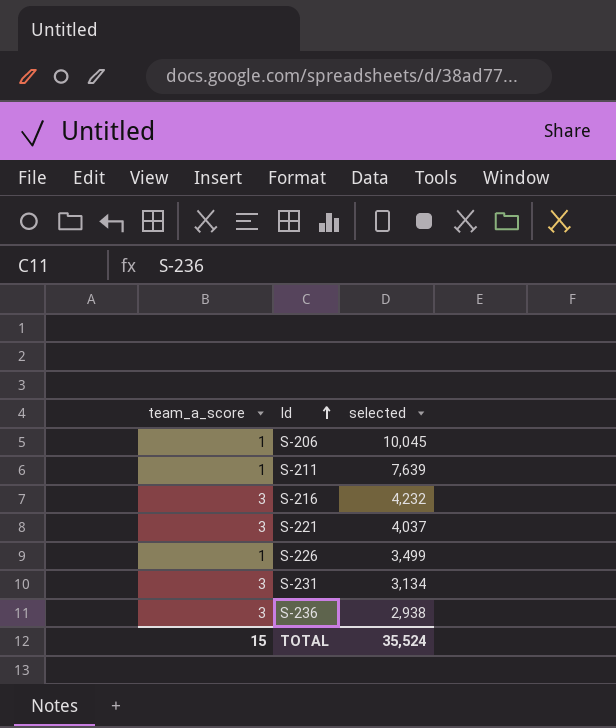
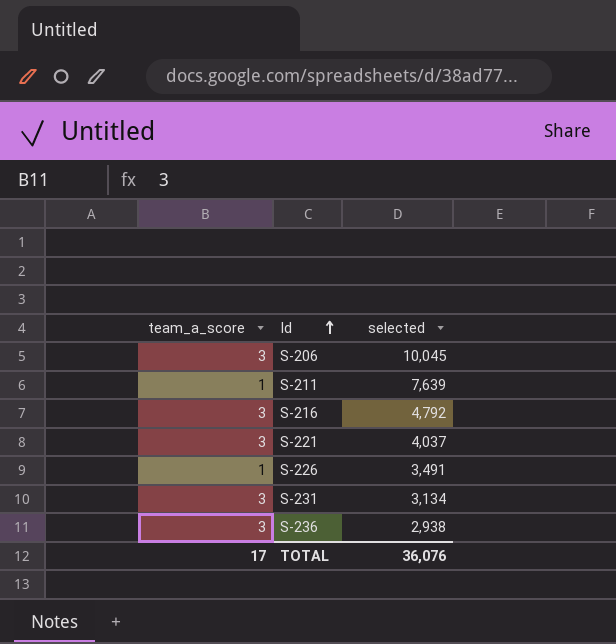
S-206 | team_a_score: 1 -> 3
S-216 | selected: 4,232 -> 4,792
S-226 | selected: 3,499 -> 3,491
TOTAL | team_a_score: 15 -> 17
TOTAL | selected: 35,524 -> 36,076

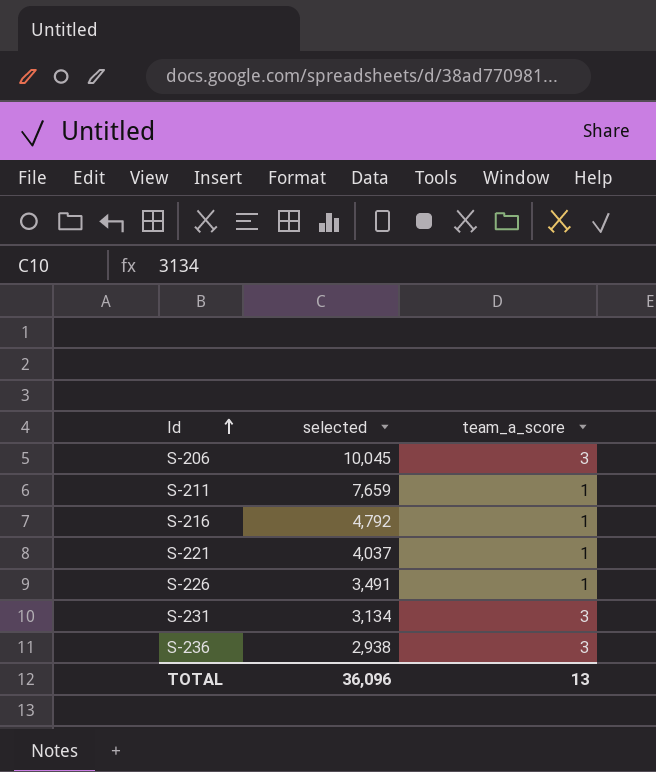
column team_a_score | position: 1 -> 3
S-211 | selected: 7,639 -> 7,659
S-216 | team_a_score: 3 -> 1
S-221 | team_a_score: 3 -> 1
TOTAL | selected: 36,076 -> 36,096
TOTAL | team_a_score: 17 -> 13

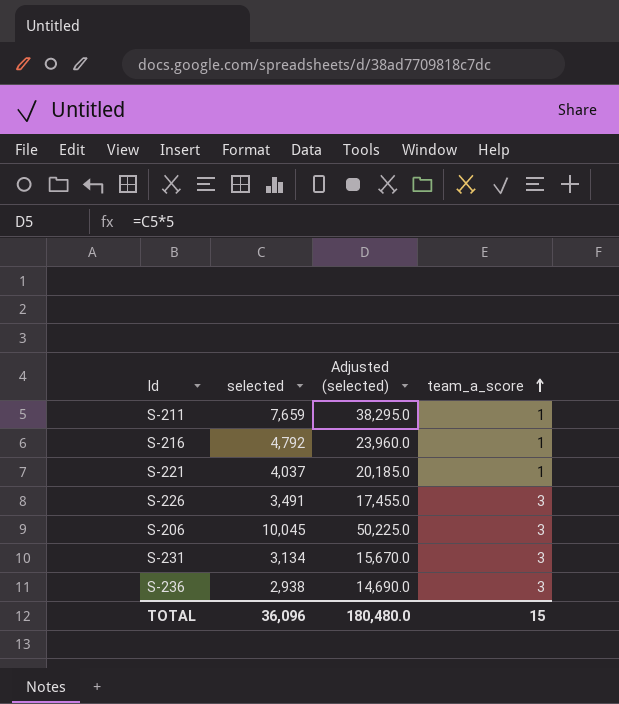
row order: Id ascending -> team_a_score ascending
column Adjusted (selected) | formula: none -> [selected] * 5
S-226 | team_a_score: 1 -> 3
TOTAL | team_a_score: 13 -> 15

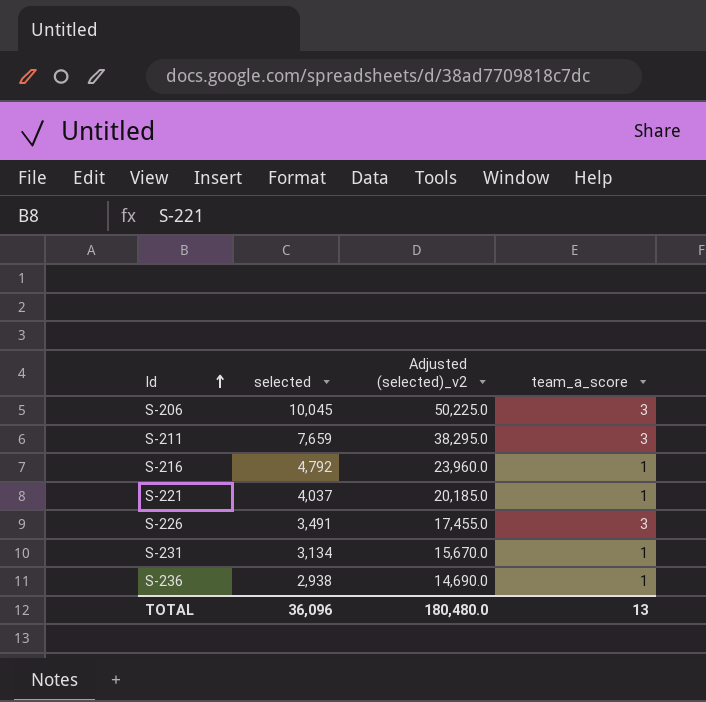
row order: team_a_score ascending -> Id ascending
column name: Adjusted (selected) -> Adjusted (selected)_v2
S-211 | team_a_score: 1 -> 3
S-231 | team_a_score: 3 -> 1
S-236 | team_a_score: 3 -> 1
TOTAL | team_a_score: 15 -> 13

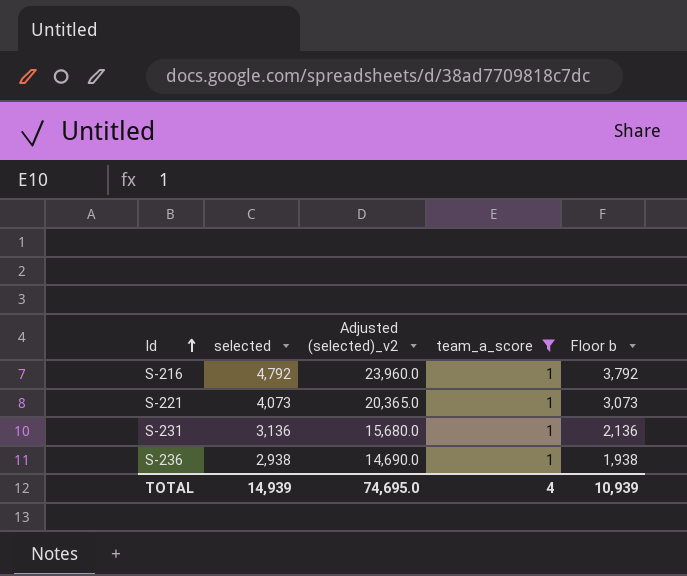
filter: none -> team_a_score = 1
column Floor b | formula: none -> [selected] - 1000
S-221 | selected: 4,037 -> 4,073
S-221 | Adjusted (selected)_v2: 20,185.0 -> 20,365.0
S-231 | selected: 3,134 -> 3,136
S-231 | Adjusted (selected)_v2: 15,670.0 -> 15,680.0
TOTAL | selected: 36,096 -> 14,939
TOTAL | Adjusted (selected)_v2: 180,480.0 -> 74,695.0
TOTAL | team_a_score: 13 -> 4

